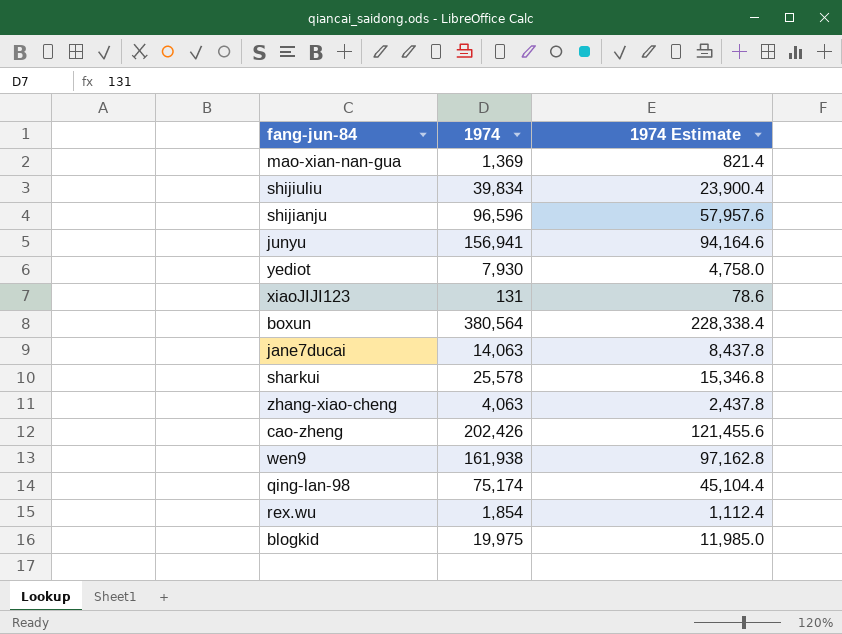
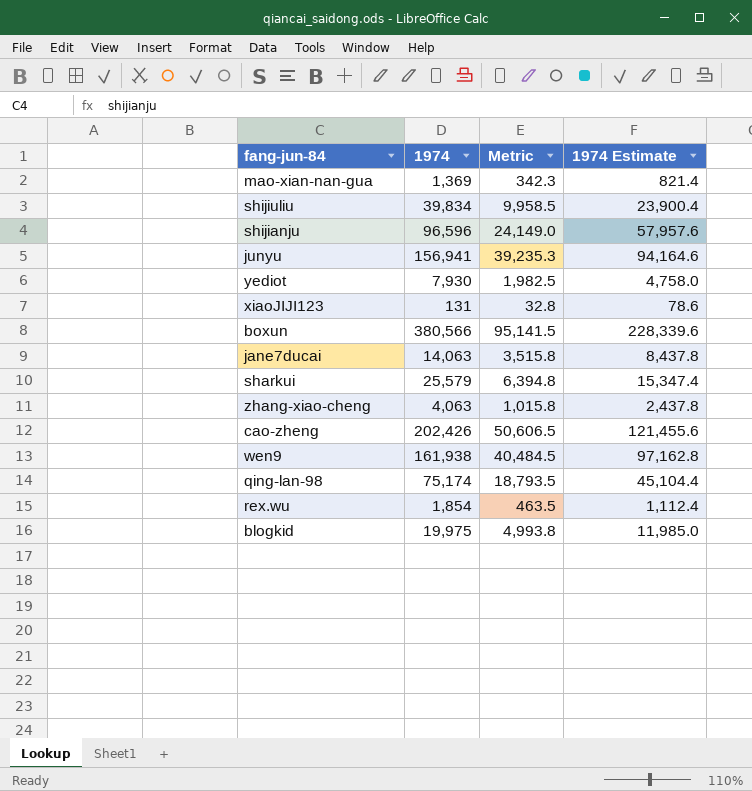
column Metric | formula: none -> [1974] * 0.25
boxun | 1974: 380,564 -> 380,566
boxun | 1974 Estimate: 228,338.4 -> 228,339.6
sharkui | 1974: 25,578 -> 25,579
sharkui | 1974 Estimate: 15,346.8 -> 15,347.4

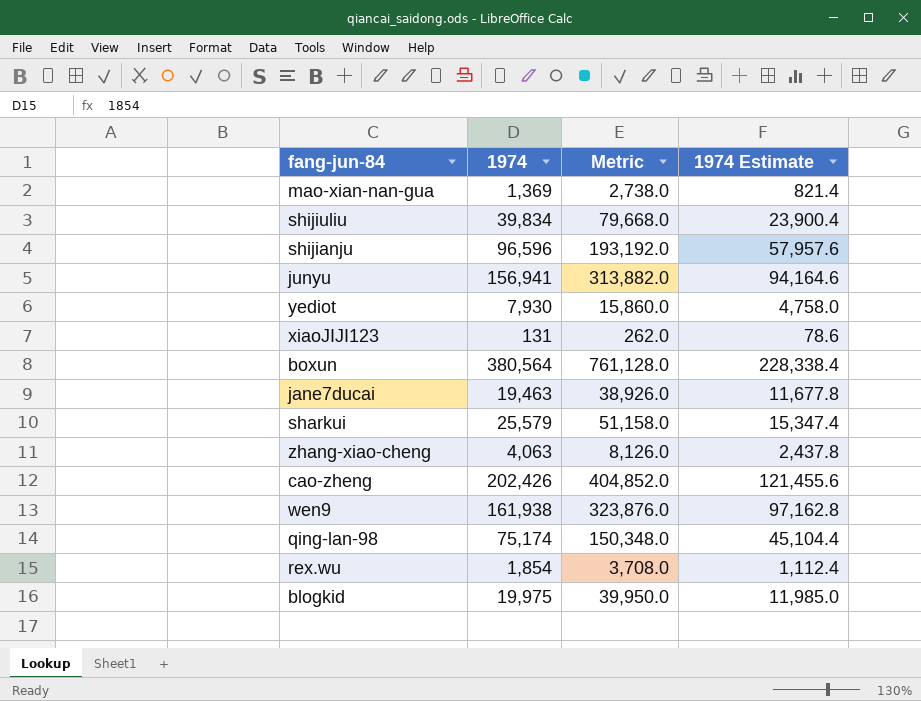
column Metric | formula: [1974] * 0.25 -> [1974] * 2
boxun | 1974: 380,566 -> 380,564
boxun | 1974 Estimate: 228,339.6 -> 228,338.4
jane7ducai | 1974: 14,063 -> 19,463
jane7ducai | 1974 Estimate: 8,437.8 -> 11,677.8

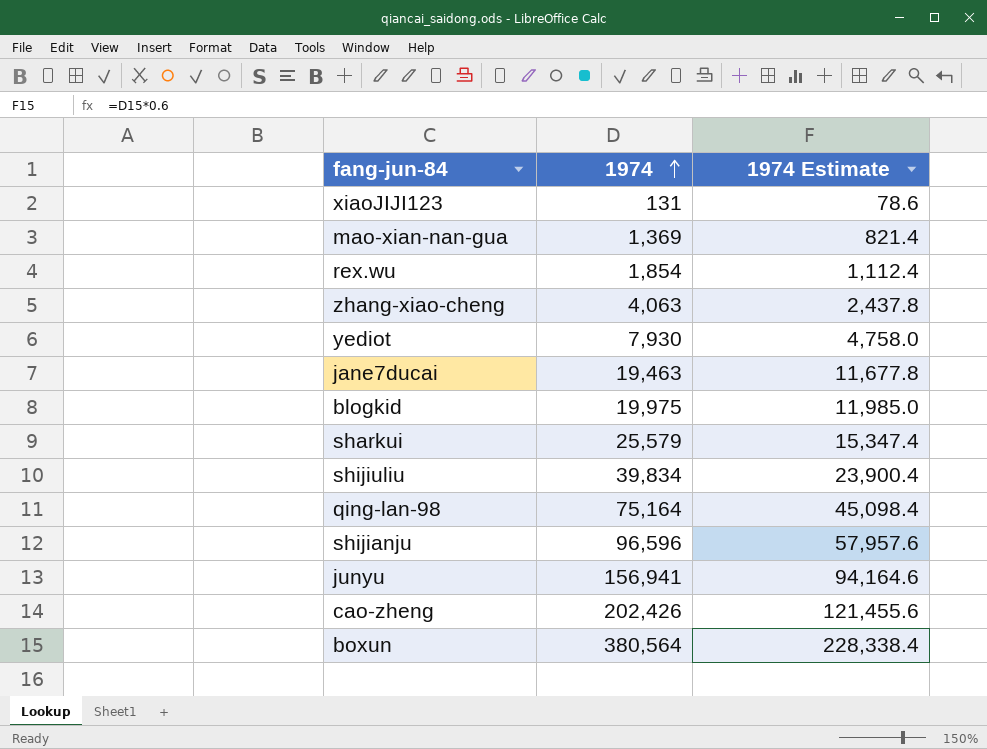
row order: none -> 1974 ascending
column Metric | formula: [1974] * 2 -> none
row wen9: 161,938 | 323,876.0 | 97,162.8 -> none
qing-lan-98 | 1974: 75,174 -> 75,164
qing-lan-98 | 1974 Estimate: 45,104.4 -> 45,098.4

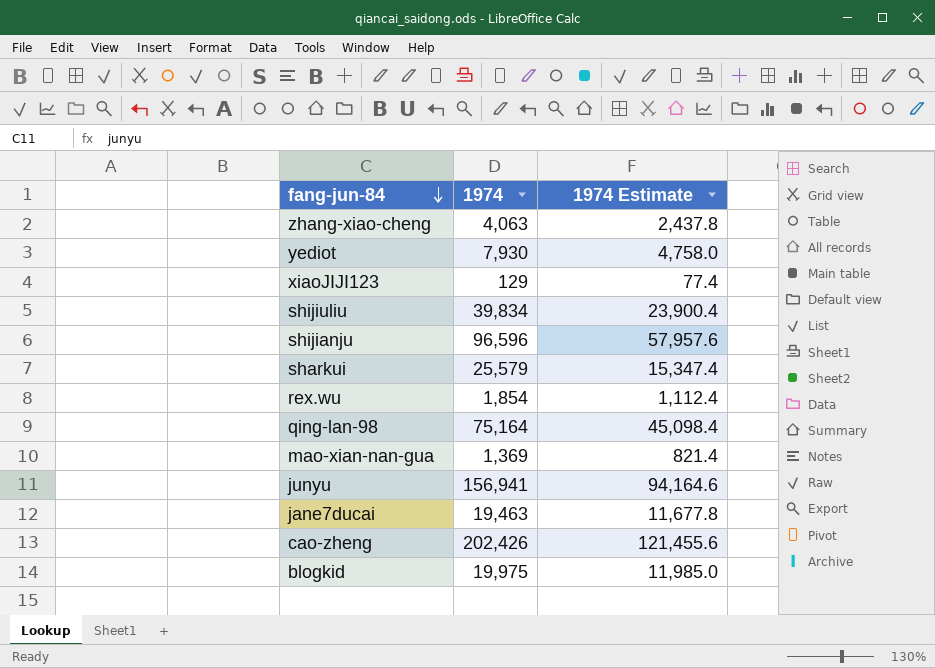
row order: 1974 ascending -> fang-jun-84 descending
row boxun: 380,564 | 228,338.4 -> none
xiaoJIJI123 | 1974: 131 -> 129
xiaoJIJI123 | 1974 Estimate: 78.6 -> 77.4

